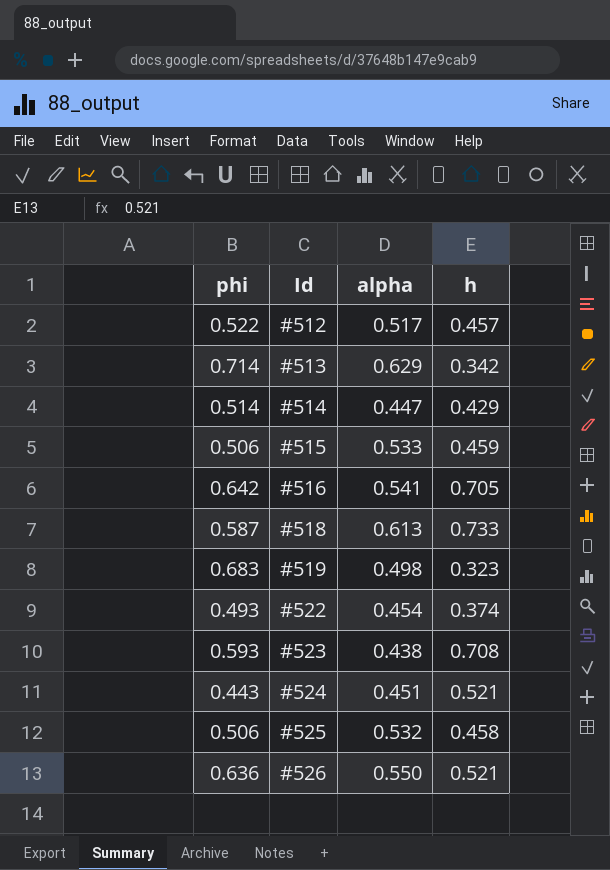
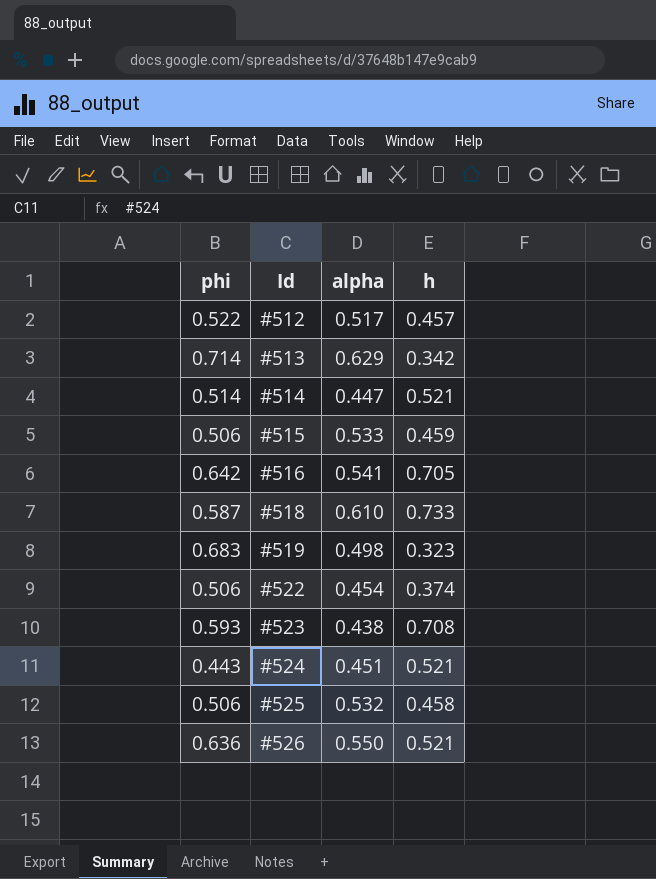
#514 | h: 0.429 -> 0.521
#518 | alpha: 0.613 -> 0.610
#522 | phi: 0.493 -> 0.506

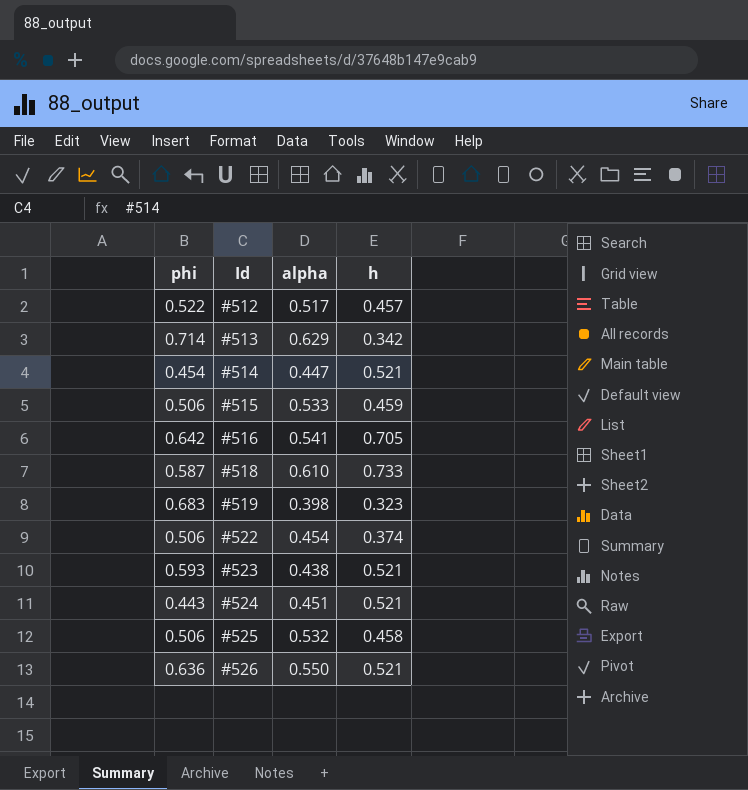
#514 | phi: 0.514 -> 0.454
#519 | alpha: 0.498 -> 0.398
#523 | h: 0.708 -> 0.521

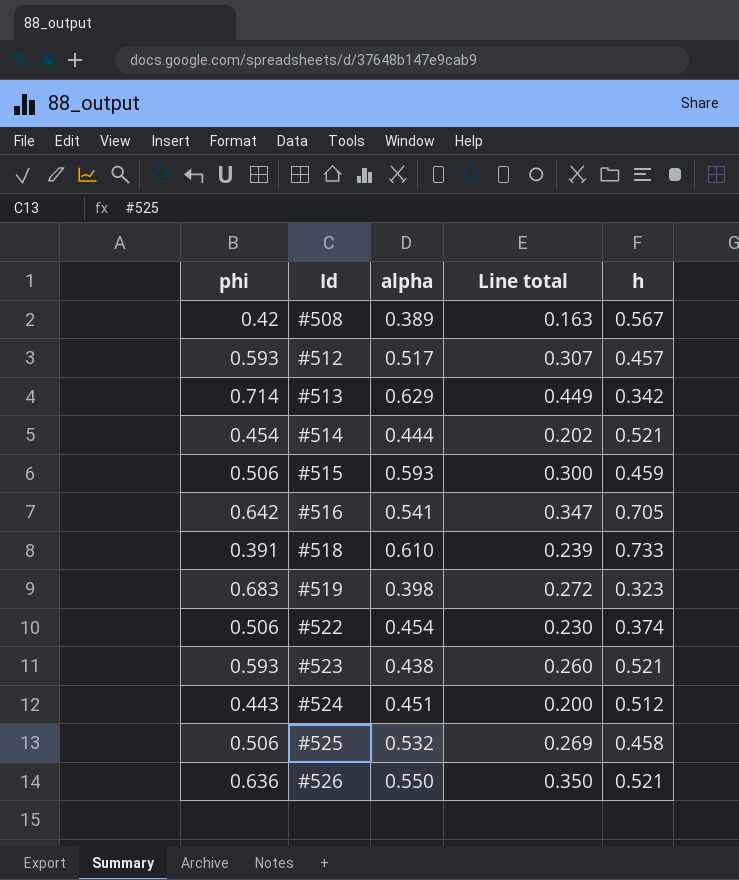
column Line total | formula: none -> [phi] * [alpha]
row #508: none -> 0.42 | 0.389 | 0.163 | 0.567
#512 | phi: 0.522 -> 0.593
#514 | alpha: 0.447 -> 0.444
#515 | alpha: 0.533 -> 0.593
#518 | phi: 0.587 -> 0.391
#524 | h: 0.521 -> 0.512

